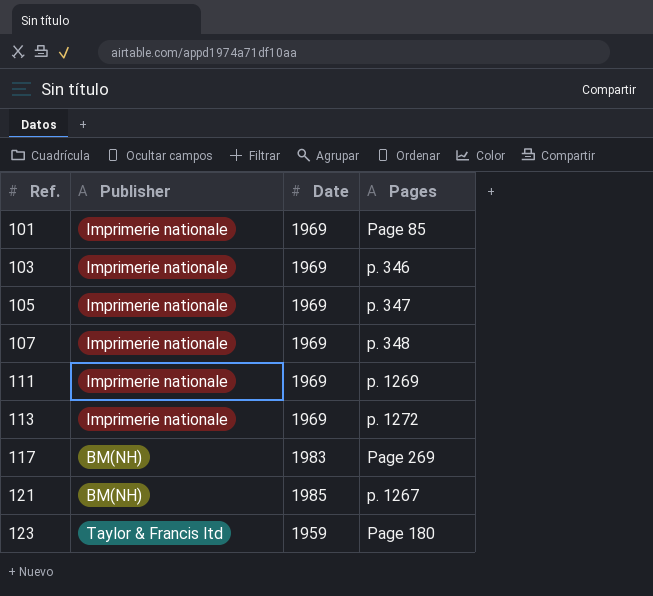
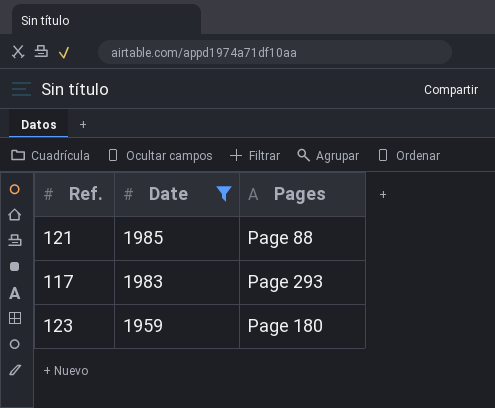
filter: none -> Date != 1969
row order: Ref. ascending -> Date descending
column Publisher | position: 2 -> none
121 | Pages: p. 1267 -> Page 88
117 | Pages: Page 269 -> Page 293

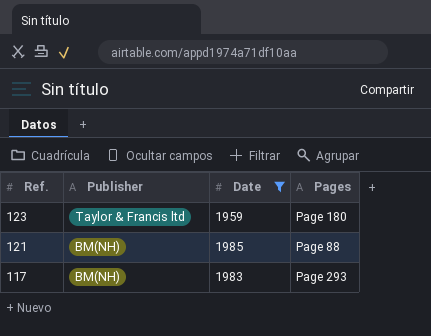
row order: Date descending -> Ref. descending
column Publisher | position: none -> 2

